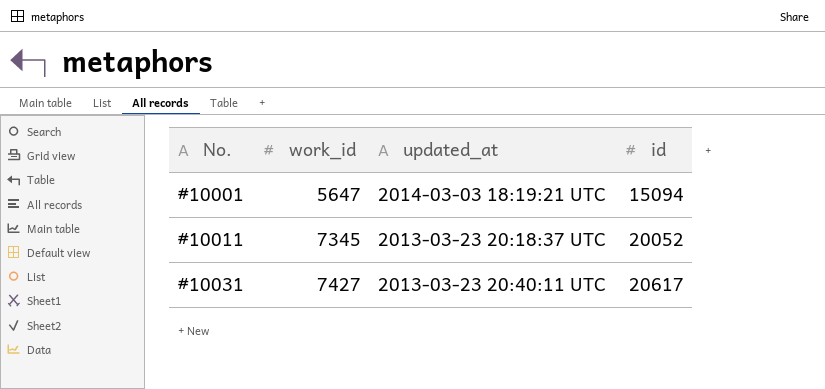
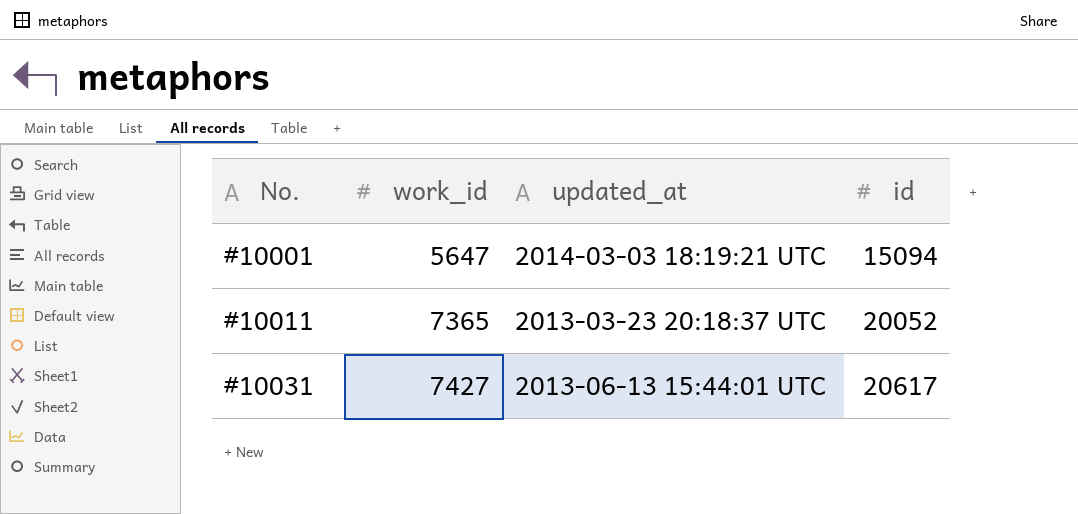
#10011 | work_id: 7345 -> 7365
#10031 | updated_at: 2013-03-23 20:40:11 UTC -> 2013-06-13 15:44:01 UTC

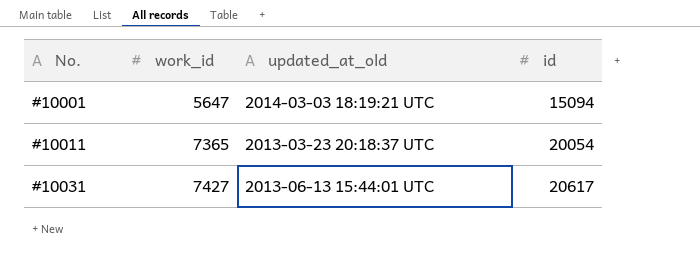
column name: updated_at -> updated_at_old
#10011 | id: 20052 -> 20054

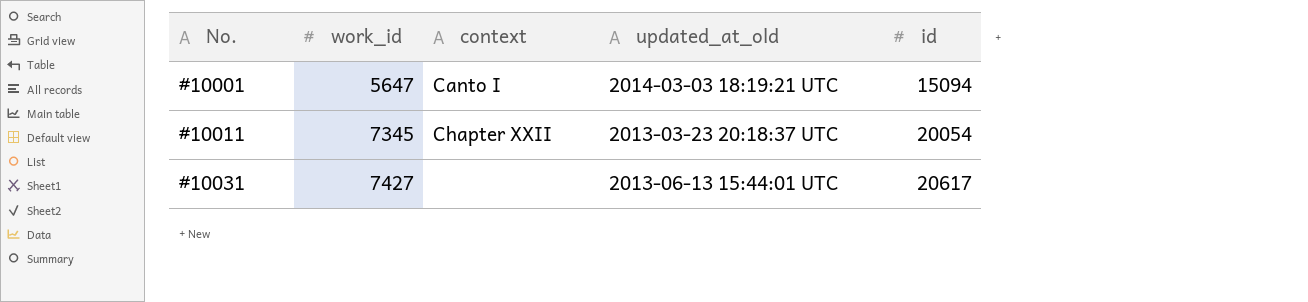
column context | position: none -> 3
#10011 | work_id: 7365 -> 7345

